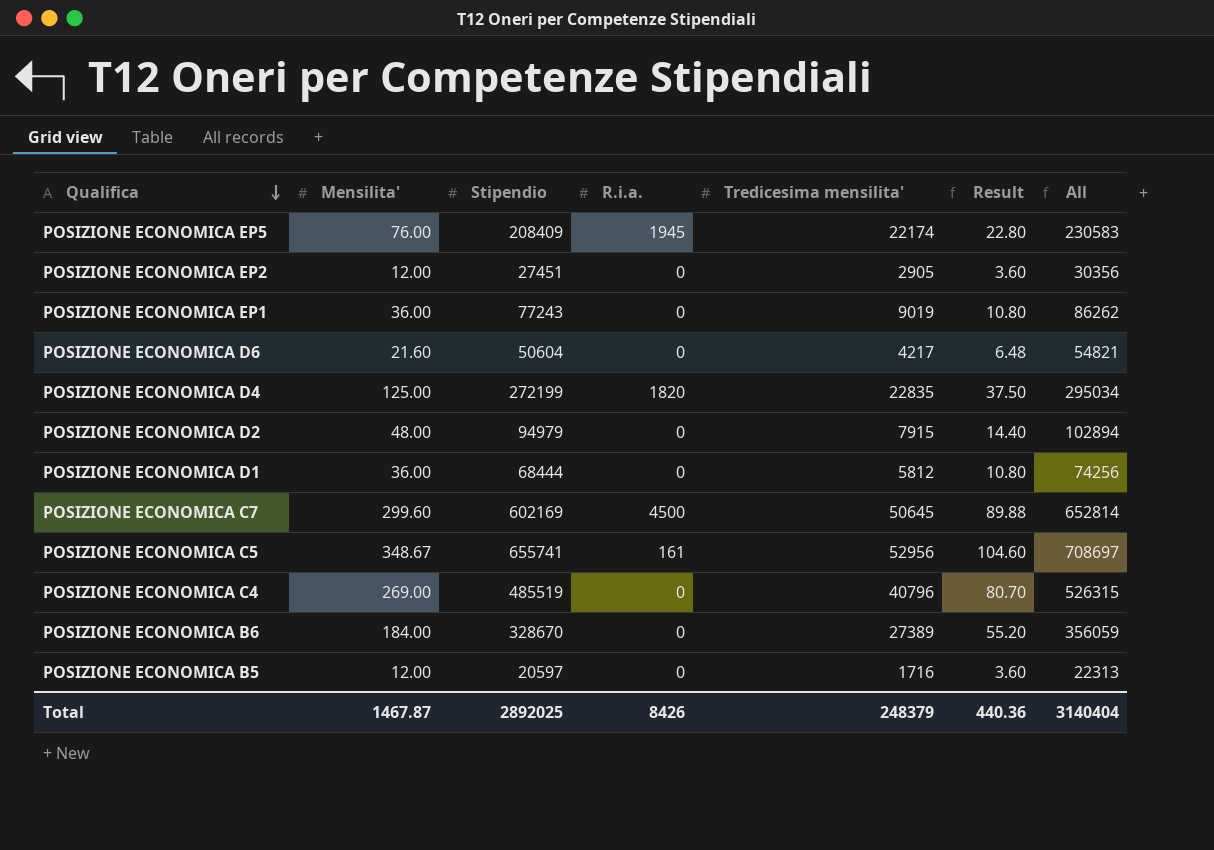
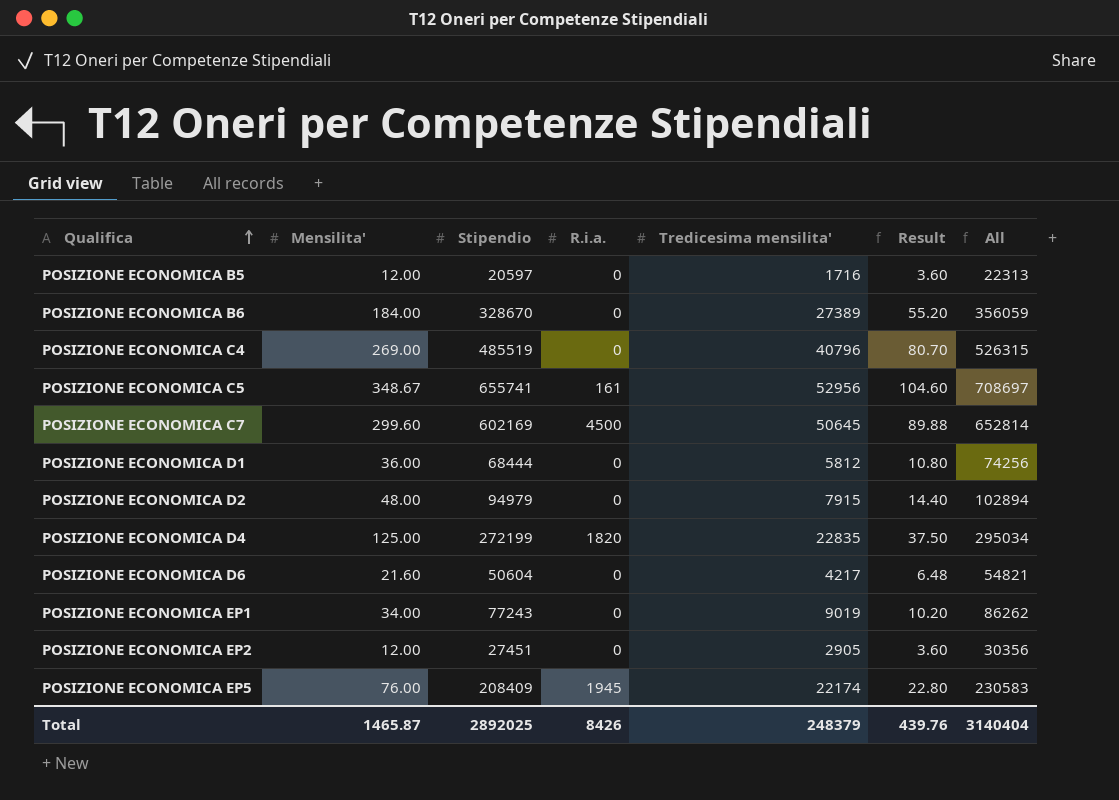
row order: Qualifica descending -> Qualifica ascending
POSIZIONE ECONOMICA EP1 | Mensilita': 36.00 -> 34.00
POSIZIONE ECONOMICA EP1 | Result: 10.80 -> 10.20
Total | Mensilita': 1467.87 -> 1465.87
Total | Result: 440.36 -> 439.76

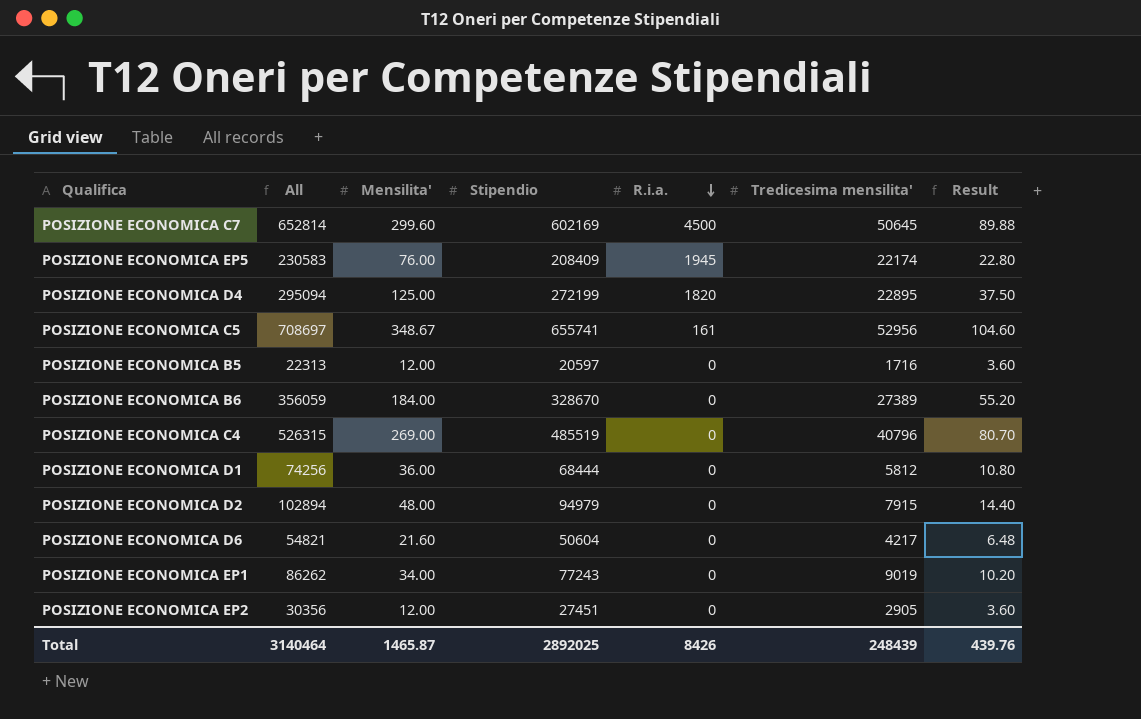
row order: Qualifica ascending -> R.i.a. descending
column All | position: 7 -> 2
POSIZIONE ECONOMICA D4 | All: 295034 -> 295094
POSIZIONE ECONOMICA D4 | Tredicesima mensilita': 22835 -> 22895
Total | All: 3140404 -> 3140464
Total | Tredicesima mensilita': 248379 -> 248439

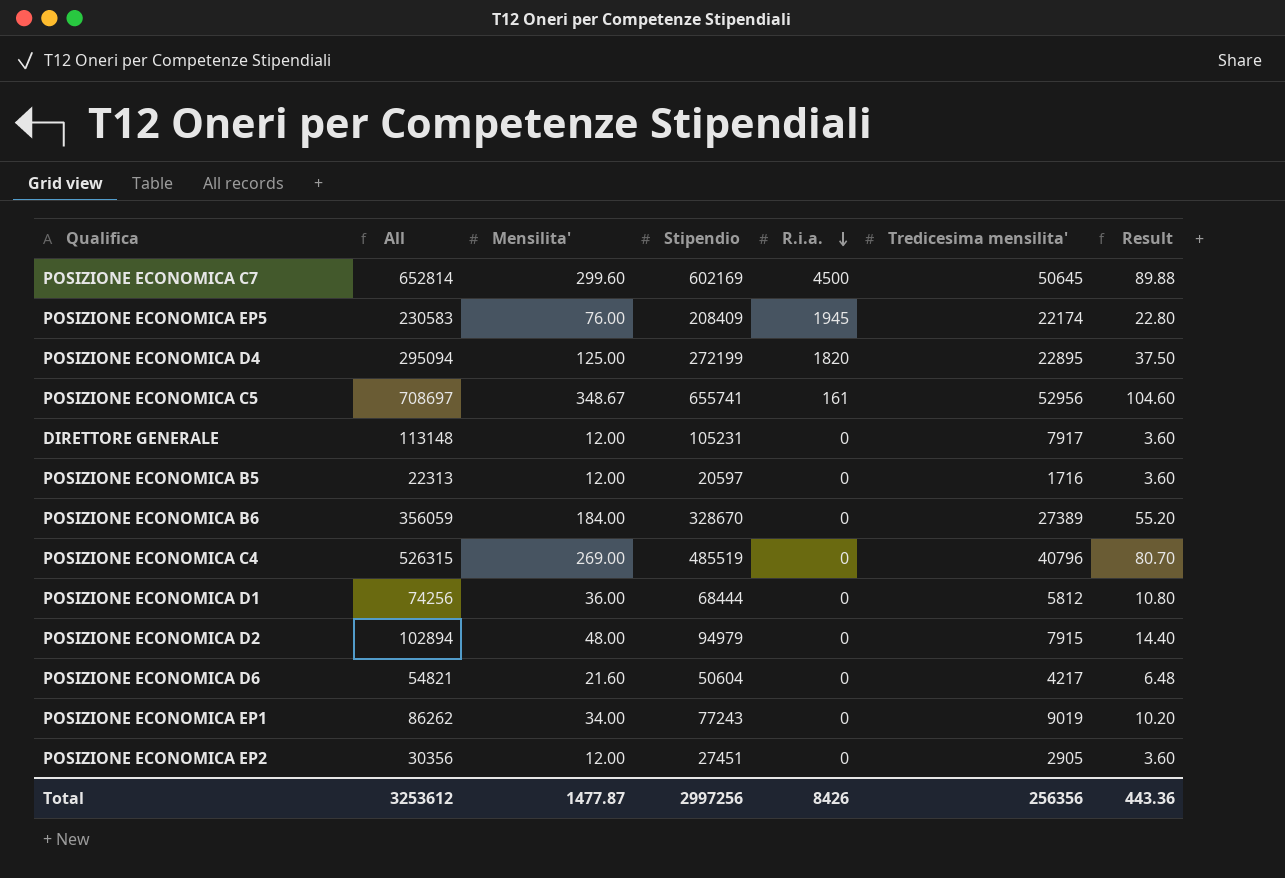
row DIRETTORE GENERALE: none -> 113148 | 12.00 | 105231 | 0 | 7917 | 3.60
Total | All: 3140464 -> 3253612
Total | Mensilita': 1465.87 -> 1477.87
Total | Stipendio: 2892025 -> 2997256
Total | Tredicesima mensilita': 248439 -> 256356
Total | Result: 439.76 -> 443.36

